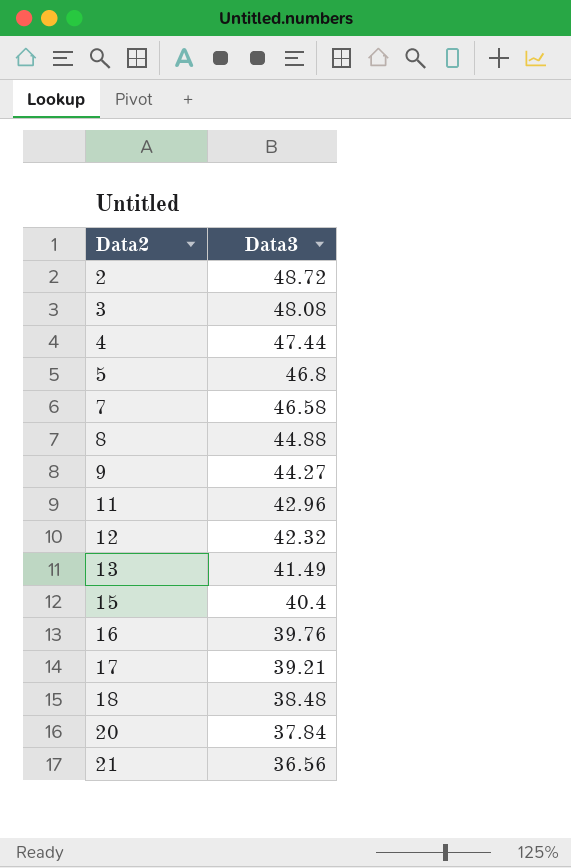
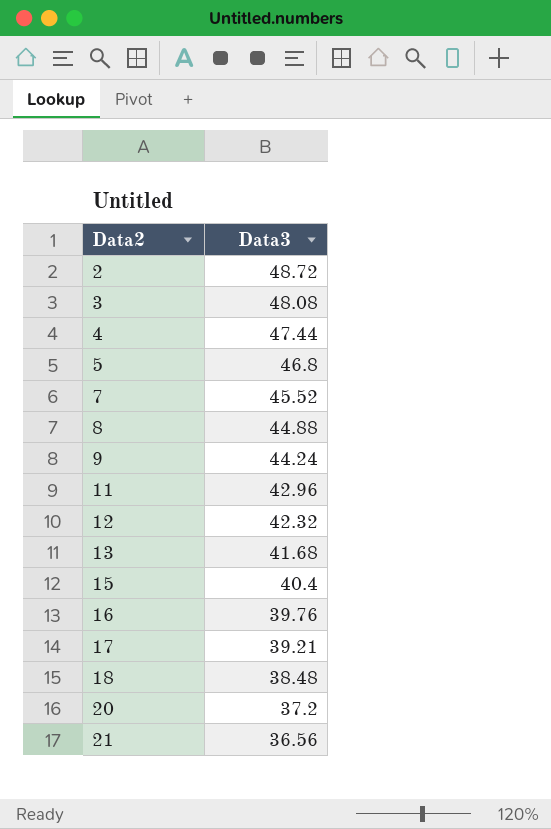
7 | Data3: 46.58 -> 45.52
9 | Data3: 44.27 -> 44.24
13 | Data3: 41.49 -> 41.68
20 | Data3: 37.84 -> 37.2

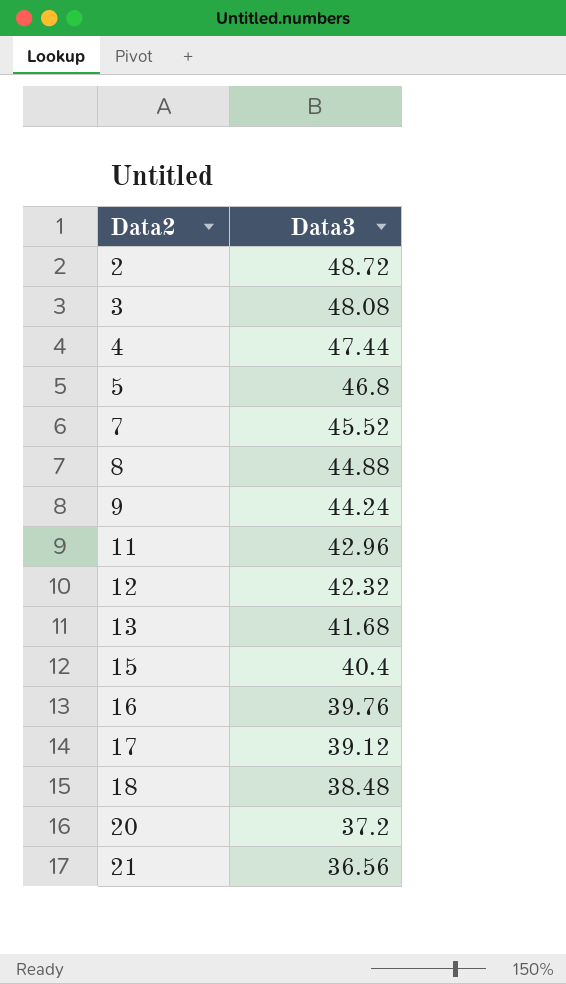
17 | Data3: 39.21 -> 39.12

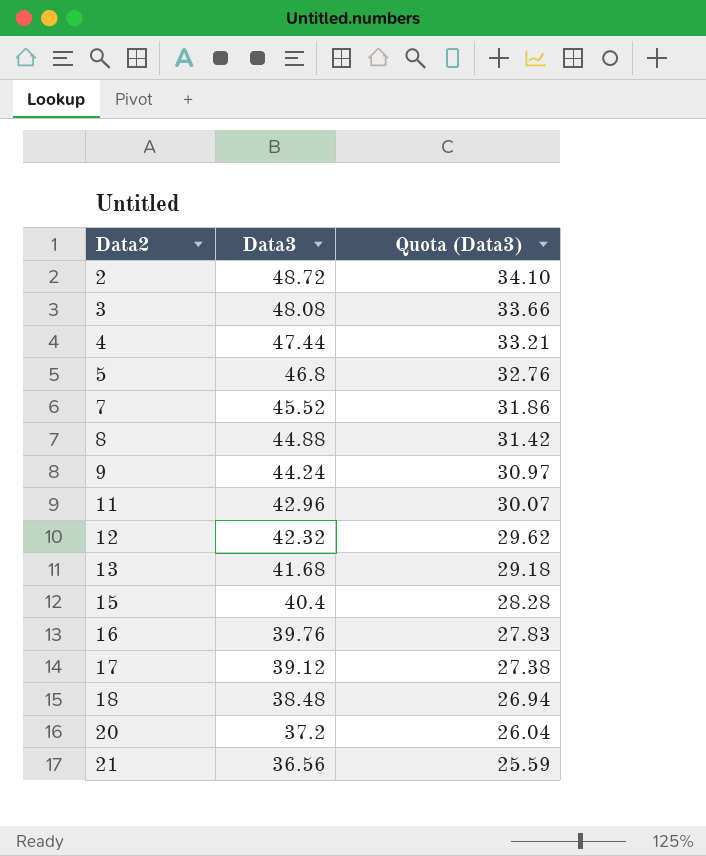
column Quota (Data3) | formula: none -> [Data3] * 0.7

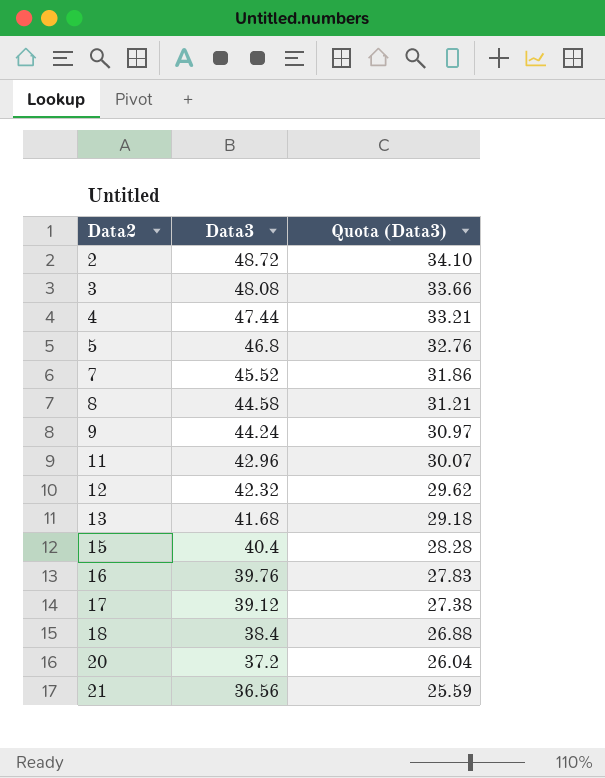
8 | Data3: 44.88 -> 44.58
8 | Quota (Data3): 31.42 -> 31.21
18 | Data3: 38.48 -> 38.4
18 | Quota (Data3): 26.94 -> 26.88

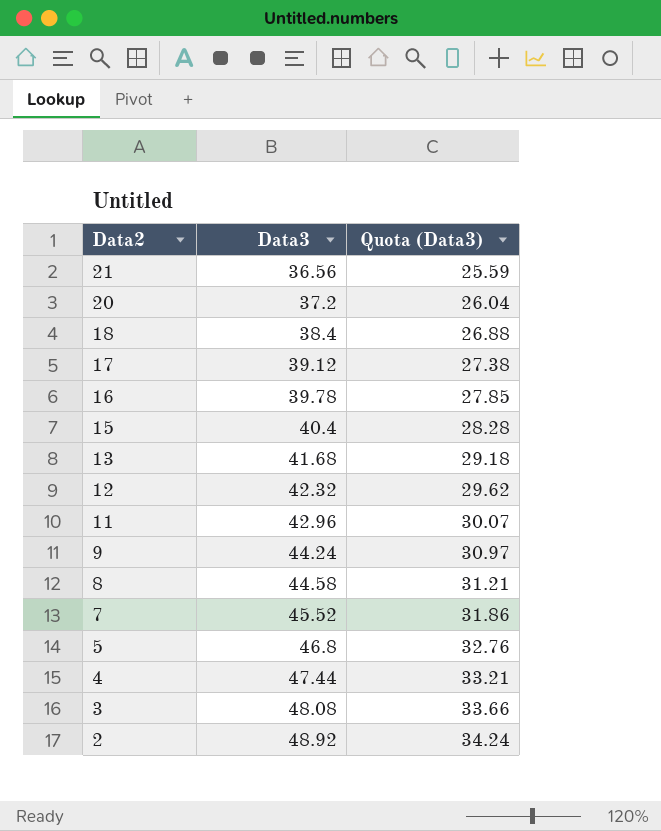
row order: Data2 ascending -> Data2 descending
16 | Data3: 39.76 -> 39.78
16 | Quota (Data3): 27.83 -> 27.85
2 | Data3: 48.72 -> 48.92
2 | Quota (Data3): 34.10 -> 34.24

